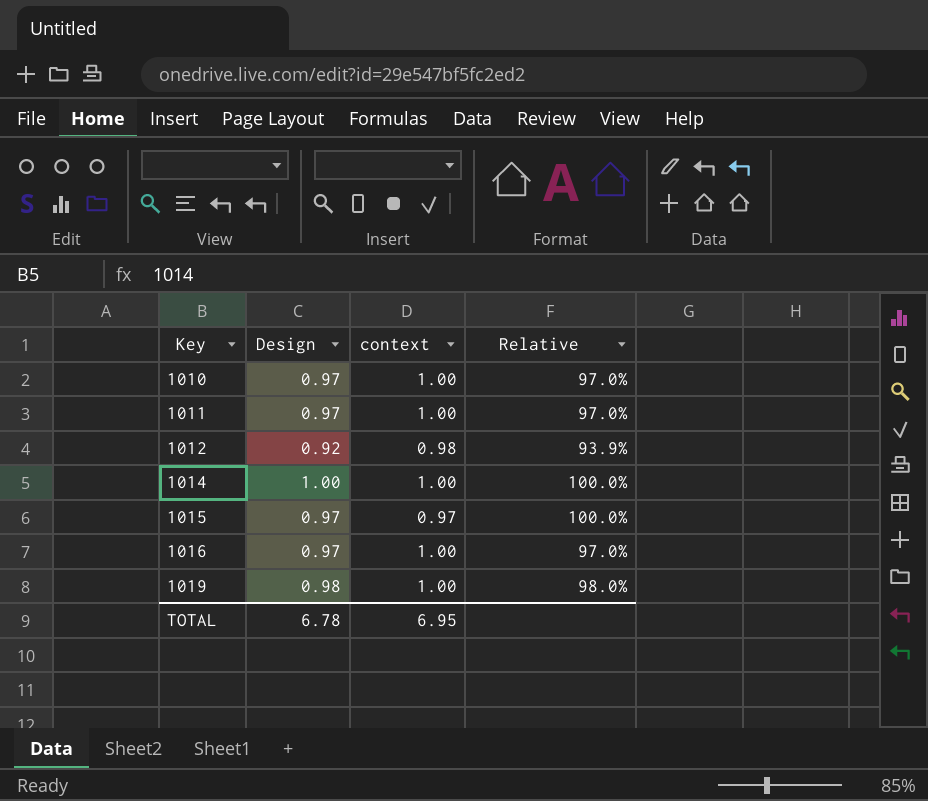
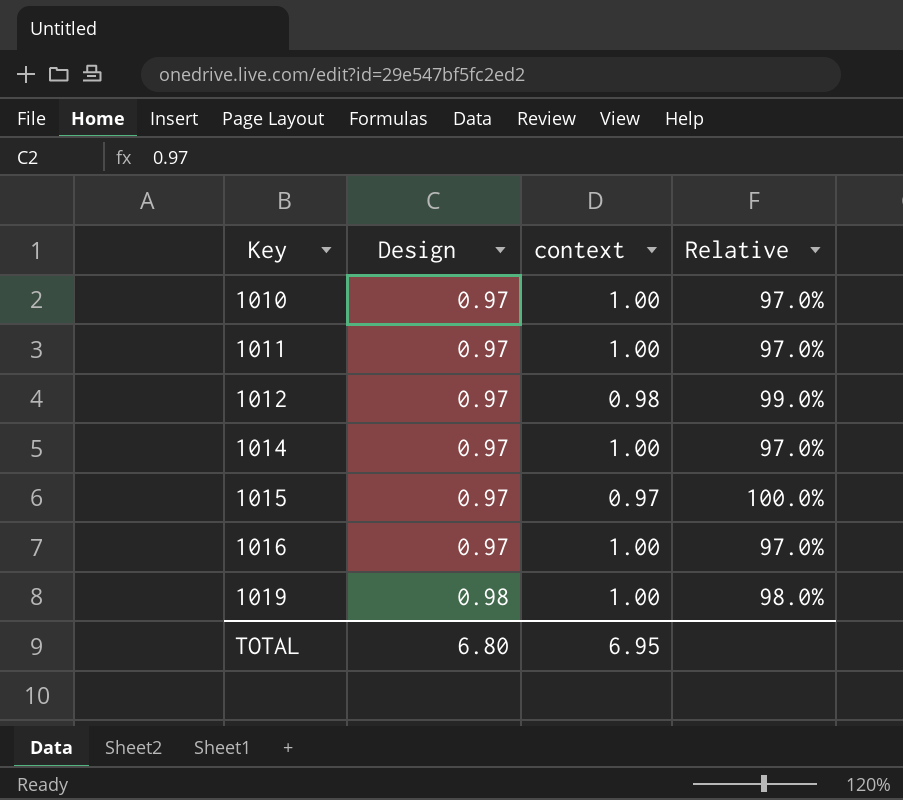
1012 | Design: 0.92 -> 0.97
1012 | Relative: 93.9% -> 99.0%
1014 | Design: 1.00 -> 0.97
1014 | Relative: 100.0% -> 97.0%
TOTAL | Design: 6.78 -> 6.80

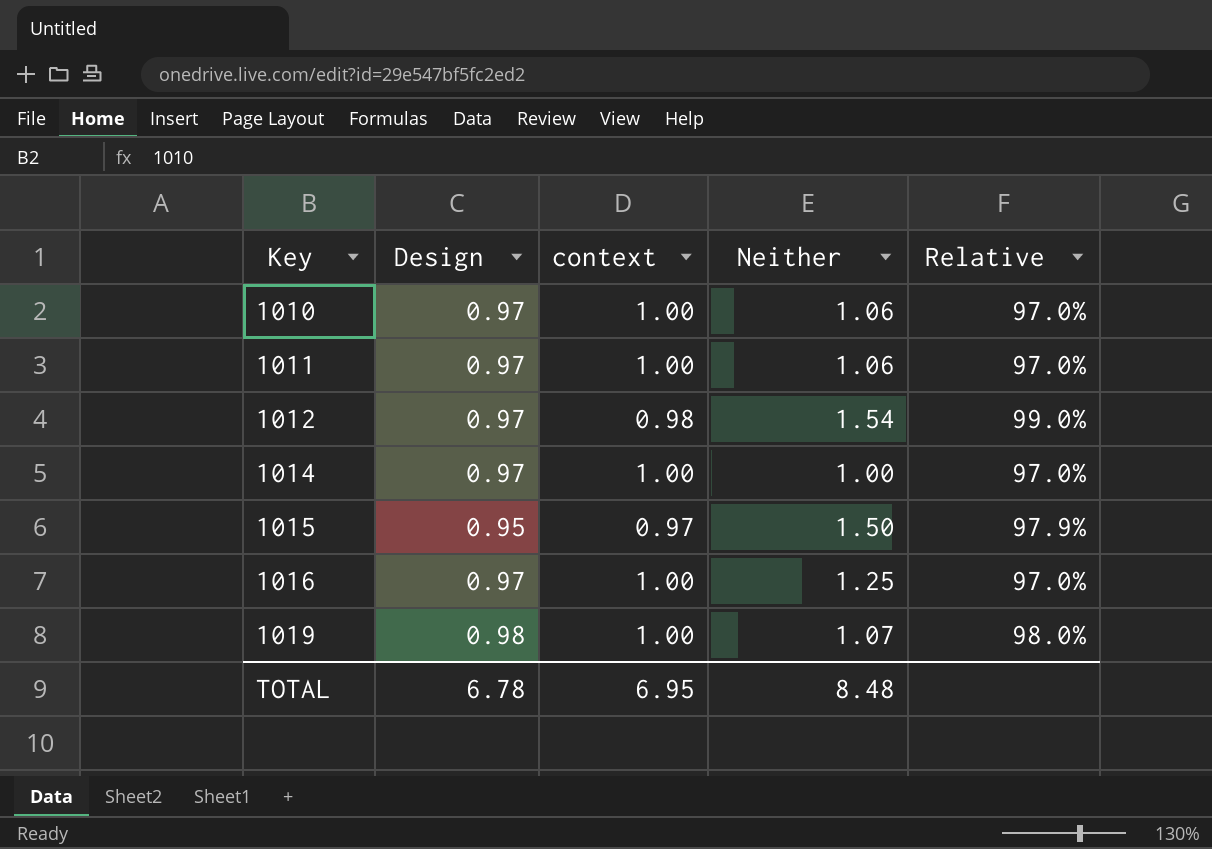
column Neither | position: none -> 4
1015 | Design: 0.97 -> 0.95
1015 | Relative: 100.0% -> 97.9%
TOTAL | Design: 6.80 -> 6.78

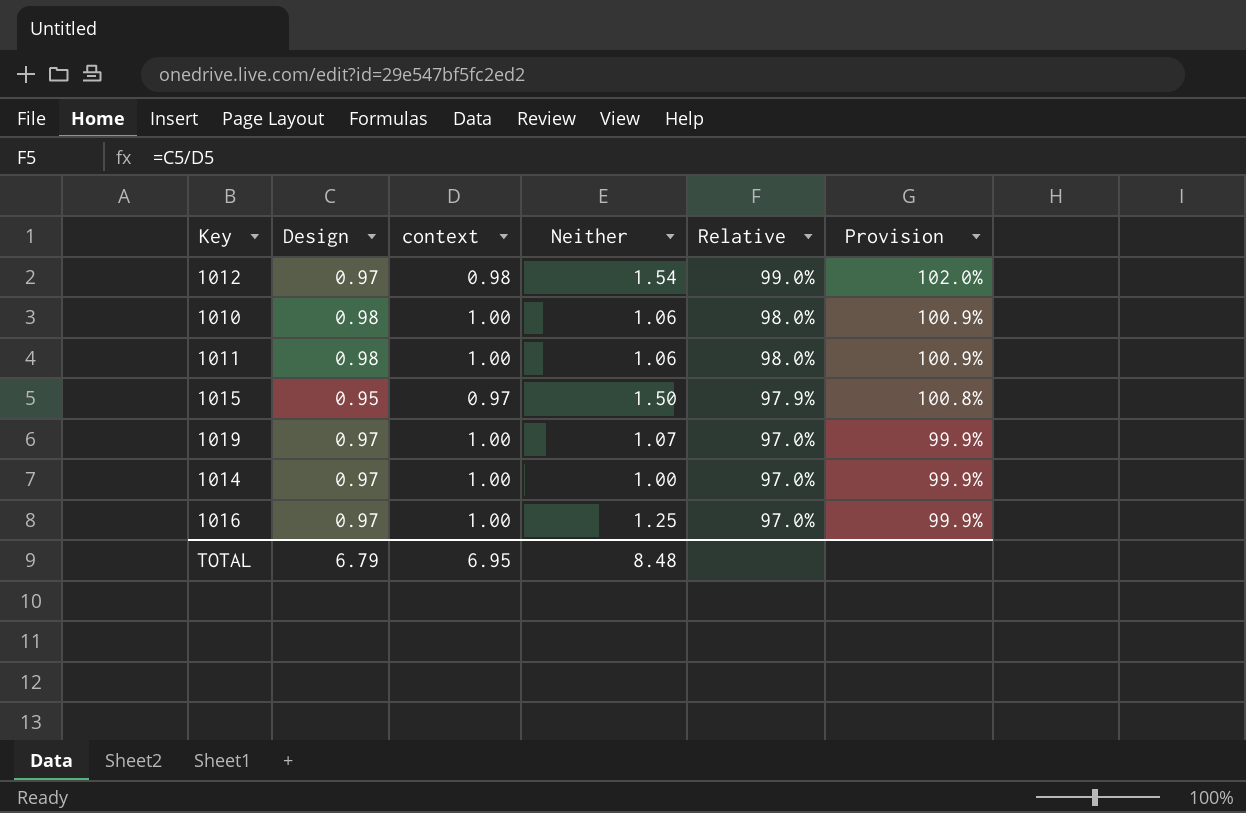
row order: Key ascending -> Relative descending
column Provision | formula: none -> [Relative] * 1.03
1010 | Design: 0.97 -> 0.98
1010 | Relative: 97.0% -> 98.0%
1011 | Design: 0.97 -> 0.98
1011 | Relative: 97.0% -> 98.0%
1019 | Design: 0.98 -> 0.97
1019 | Relative: 98.0% -> 97.0%
TOTAL | Design: 6.78 -> 6.79

